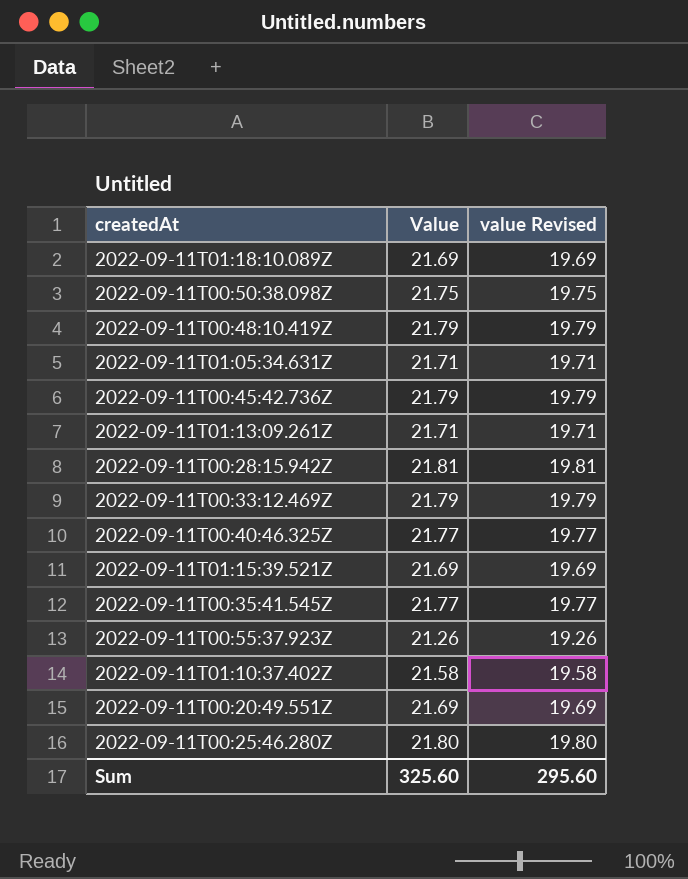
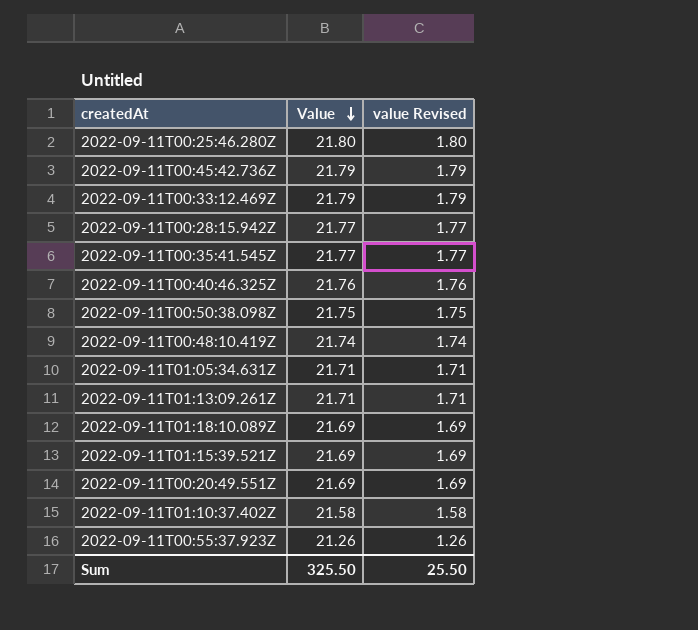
row order: none -> Value descending
column value Revised | formula: [Value] - 2 -> [Value] - 20
2022-09-11T00:28:15.942Z | Value: 21.81 -> 21.77
2022-09-11T00:40:46.325Z | Value: 21.77 -> 21.76
2022-09-11T00:48:10.419Z | Value: 21.79 -> 21.74
Sum | Value: 325.60 -> 325.50
Sum | value Revised: 295.60 -> 25.50

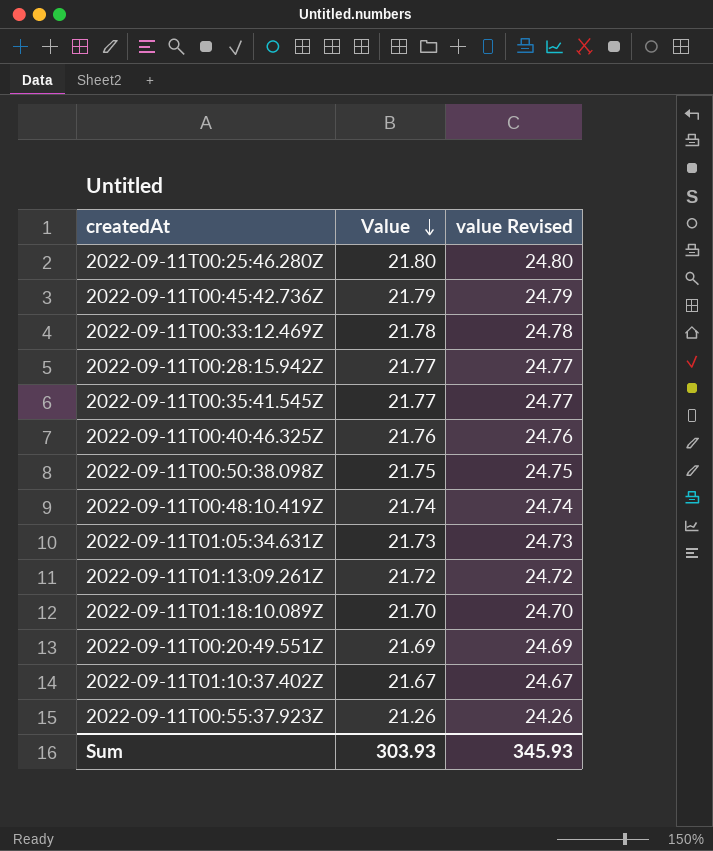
column value Revised | formula: [Value] - 20 -> [Value] + 3
row 2022-09-11T01:15:39.521Z: 21.69 | 1.69 -> none
2022-09-11T00:33:12.469Z | Value: 21.79 -> 21.78
2022-09-11T01:05:34.631Z | Value: 21.71 -> 21.73
2022-09-11T01:13:09.261Z | Value: 21.71 -> 21.72
2022-09-11T01:18:10.089Z | Value: 21.69 -> 21.70
2022-09-11T01:10:37.402Z | Value: 21.58 -> 21.67
Sum | Value: 325.50 -> 303.93
Sum | value Revised: 25.50 -> 345.93

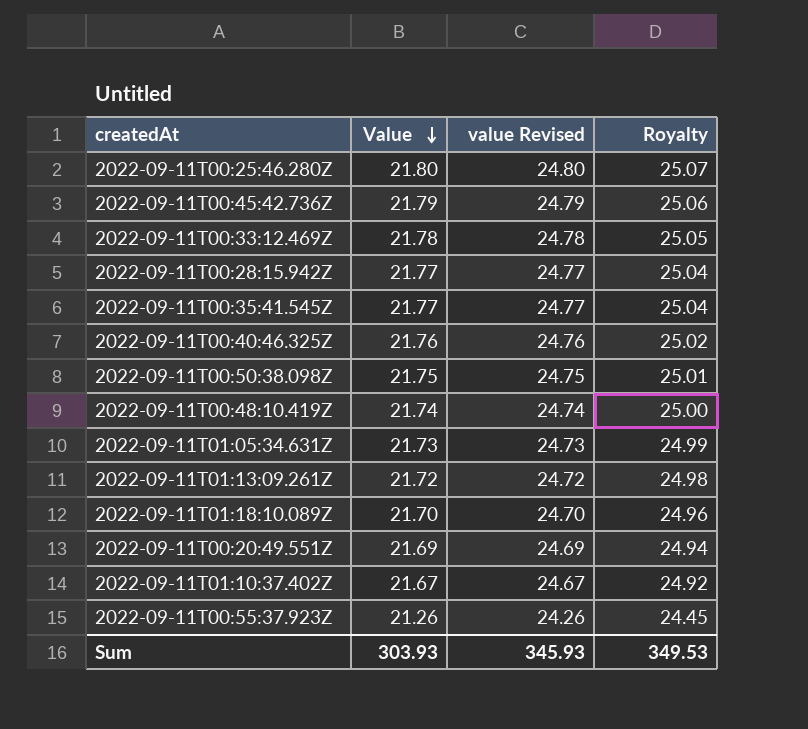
column Royalty | formula: none -> [Value] * 1.15

